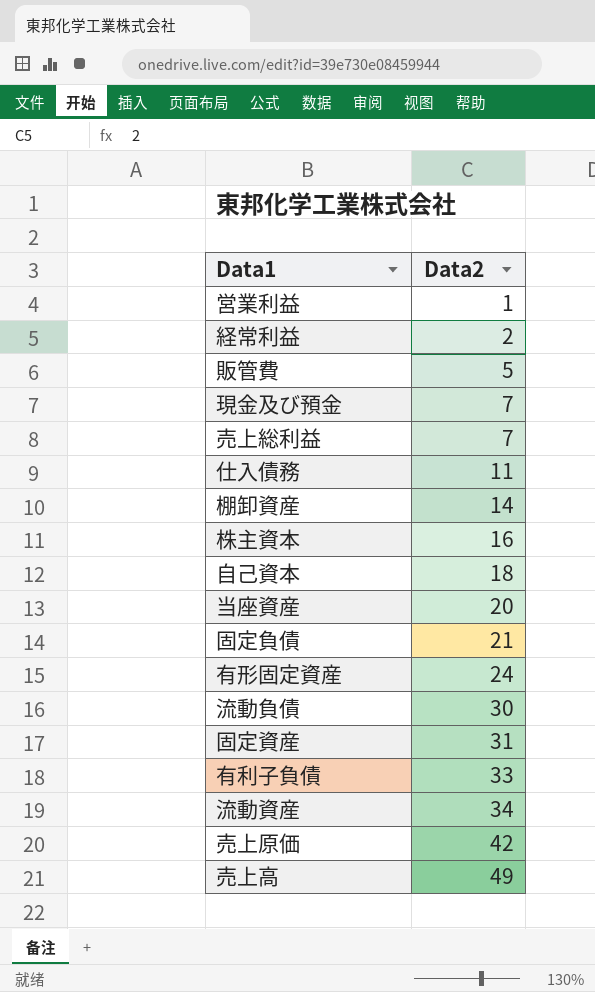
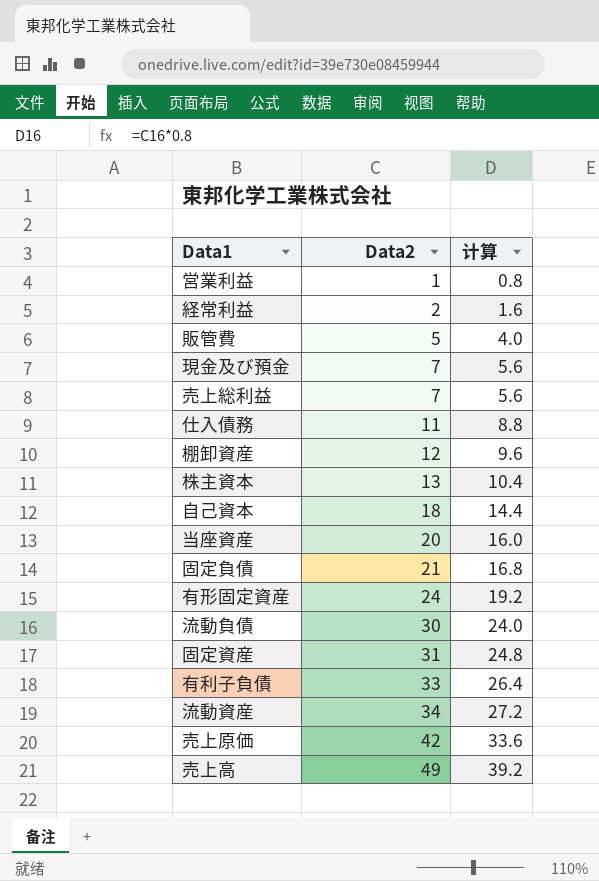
column 计算 | formula: none -> [Data2] * 0.8
棚卸資産 | Data2: 14 -> 12
株主資本 | Data2: 16 -> 13

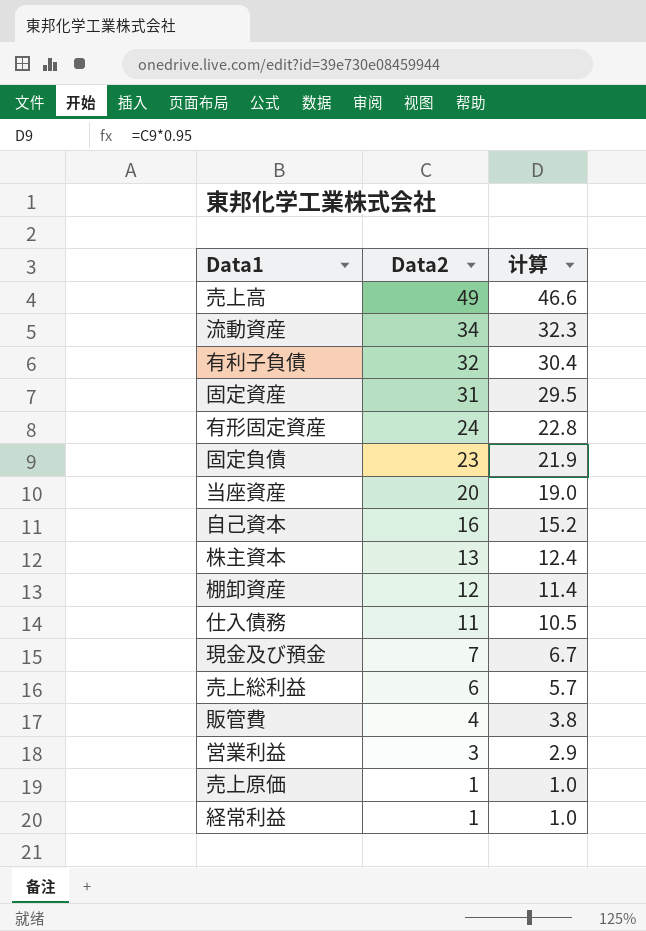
row order: Data2 ascending -> Data2 descending
column 计算 | formula: [Data2] * 0.8 -> [Data2] * 0.95
row 流動負債: 30 | 24.0 -> none
有利子負債 | Data2: 33 -> 32
固定負債 | Data2: 21 -> 23
自己資本 | Data2: 18 -> 16
売上総利益 | Data2: 7 -> 6
販管費 | Data2: 5 -> 4
営業利益 | Data2: 1 -> 3
売上原価 | Data2: 42 -> 1
経常利益 | Data2: 2 -> 1

